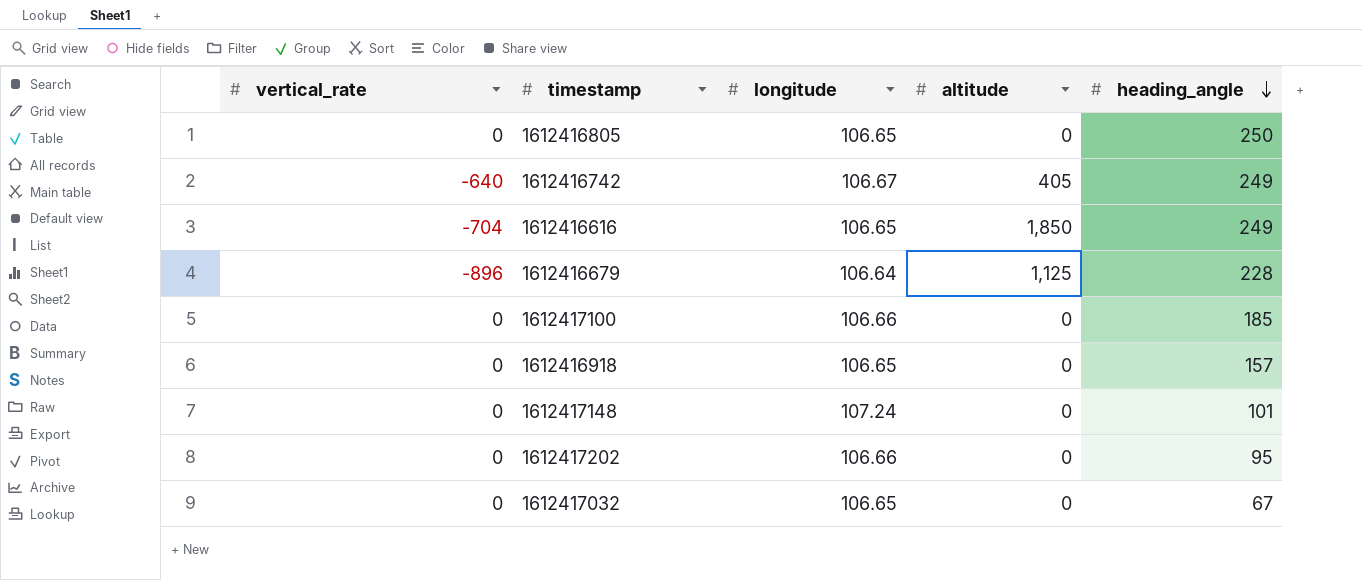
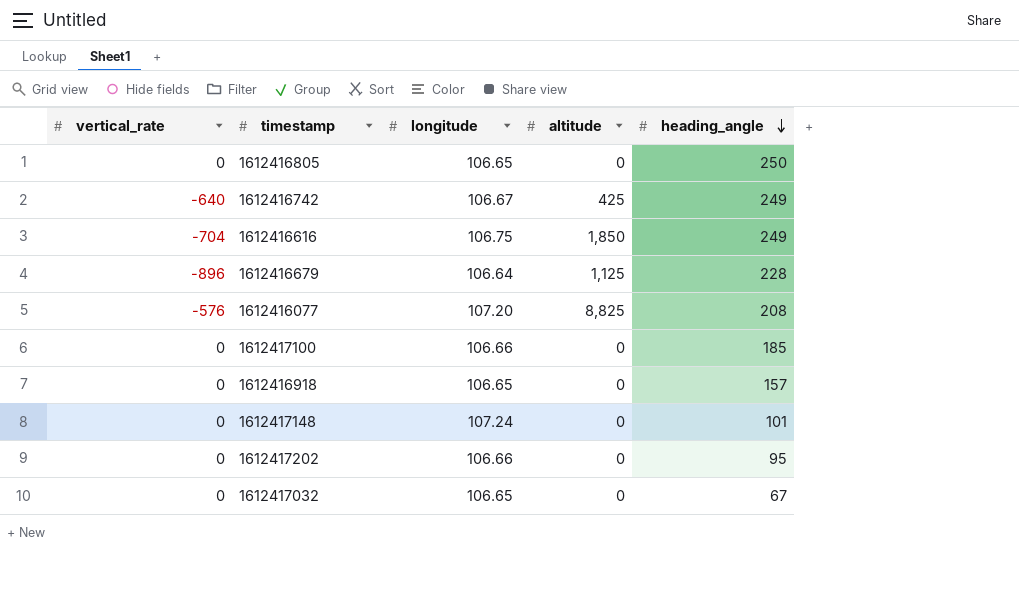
1612416742 | altitude: 405 -> 425
1612416616 | longitude: 106.65 -> 106.75
row 1612416077: none -> -576 | 107.20 | 8,825 | 208

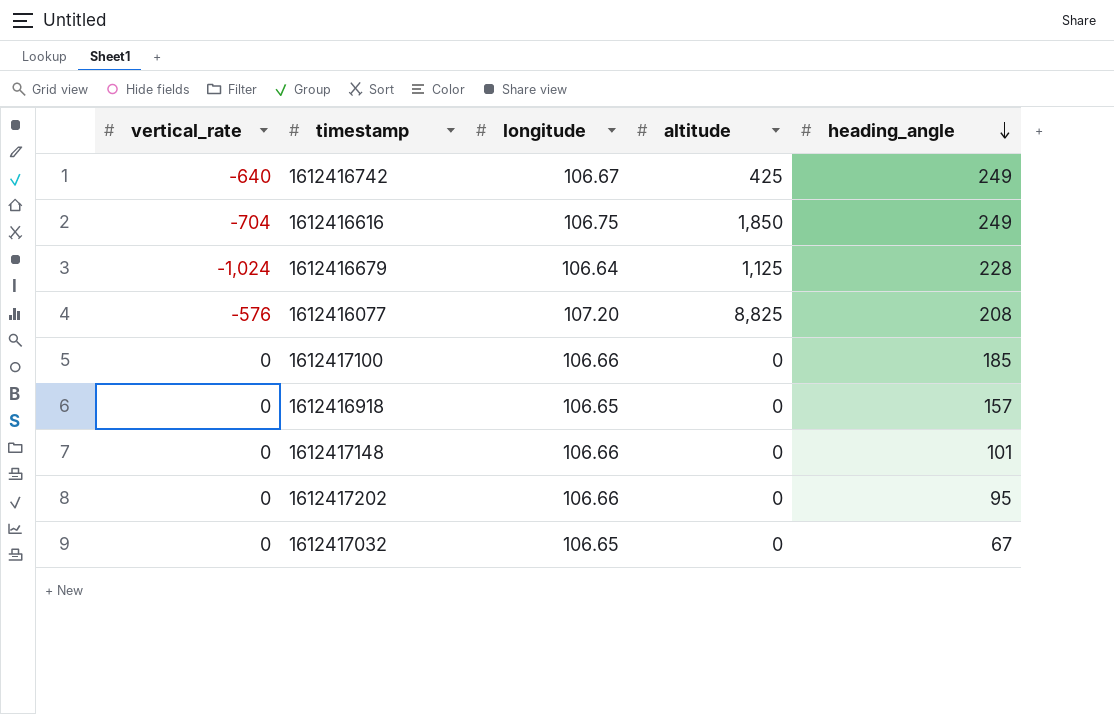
row 1612416805: 0 | 106.65 | 0 | 250 -> none
1612416679 | vertical_rate: -896 -> -1,024
1612417148 | longitude: 107.24 -> 106.66

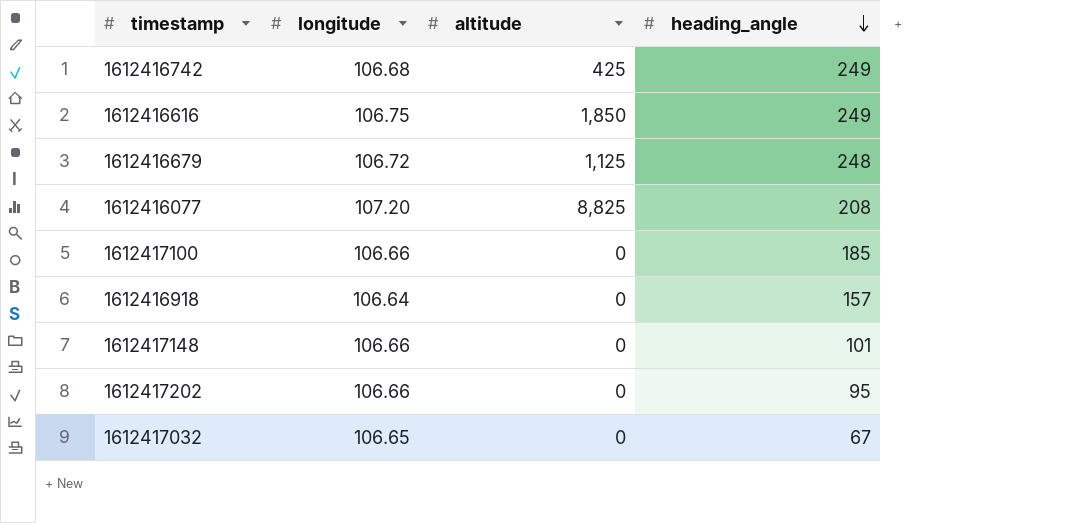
column vertical_rate | position: 1 -> none
1612416742 | longitude: 106.67 -> 106.68
1612416679 | longitude: 106.64 -> 106.72
1612416679 | heading_angle: 228 -> 248
1612416918 | longitude: 106.65 -> 106.64

